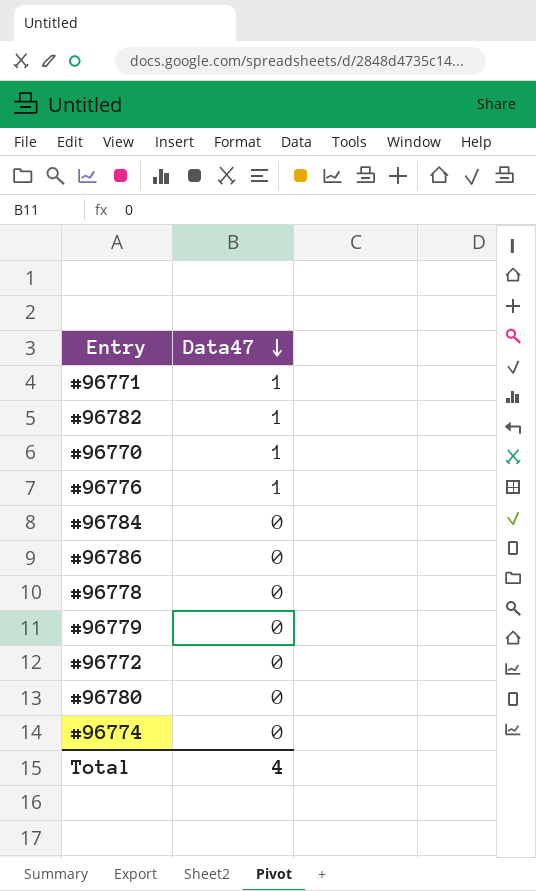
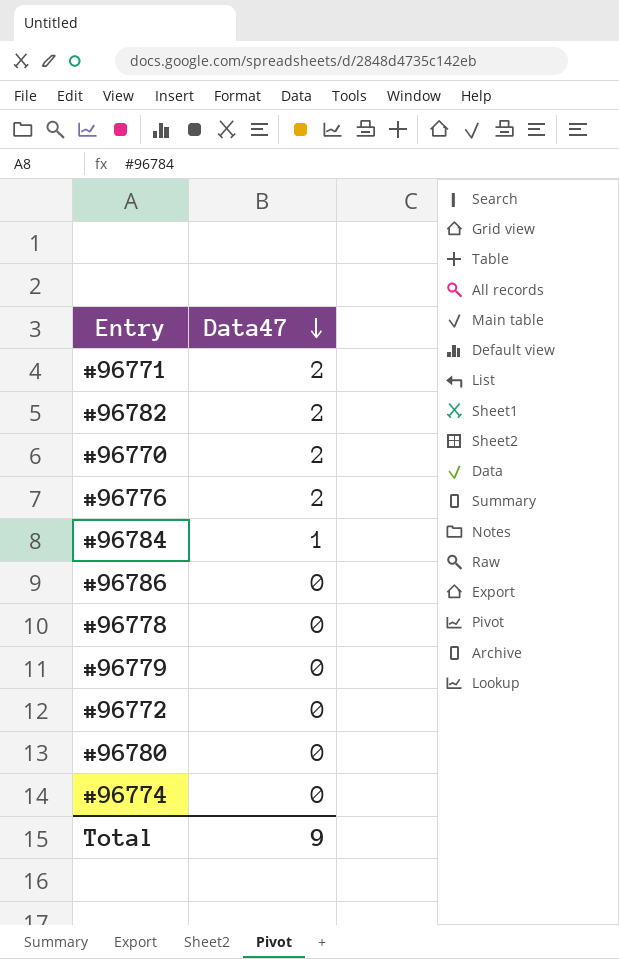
#96771 | Data47: 1 -> 2
#96782 | Data47: 1 -> 2
#96770 | Data47: 1 -> 2
#96776 | Data47: 1 -> 2
#96784 | Data47: 0 -> 1
Total | Data47: 4 -> 9

